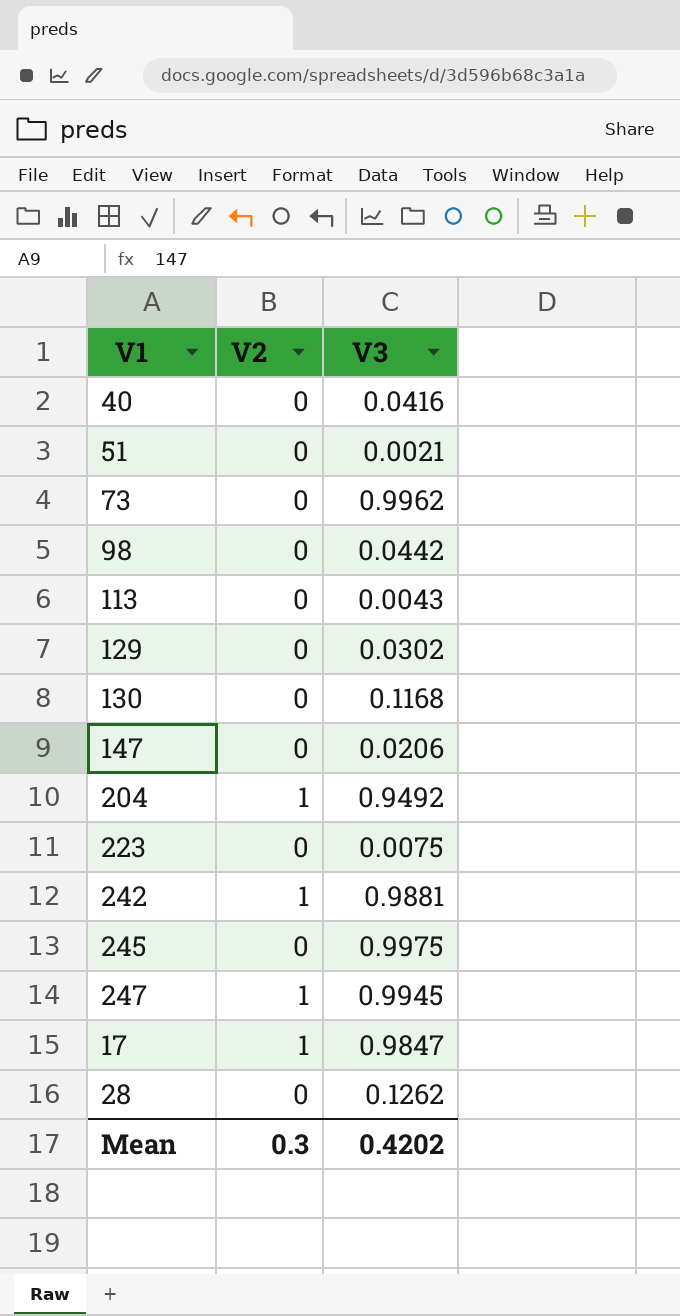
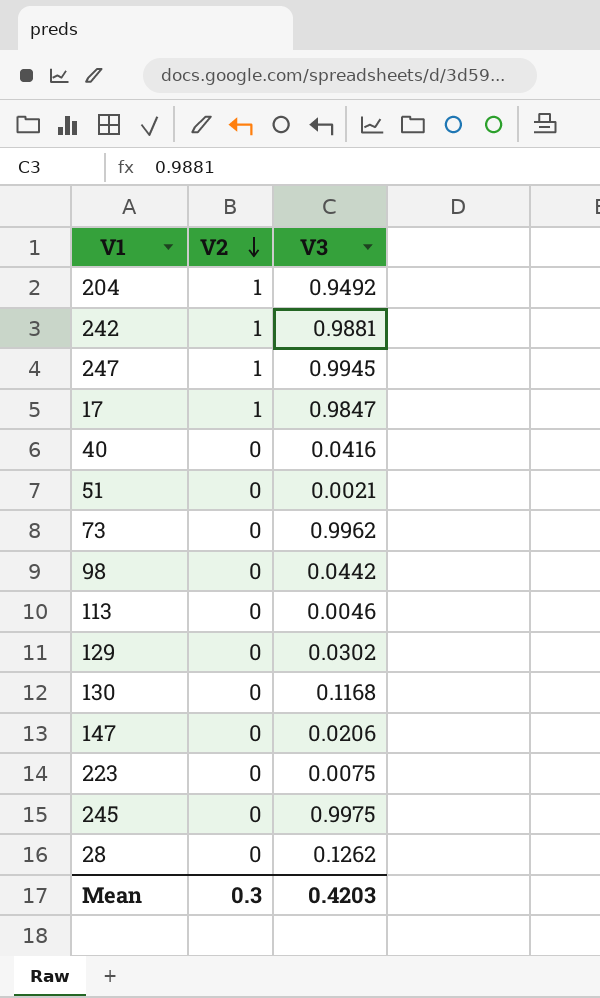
row order: none -> V2 descending
113 | V3: 0.0043 -> 0.0046
Mean | V3: 0.4202 -> 0.4203

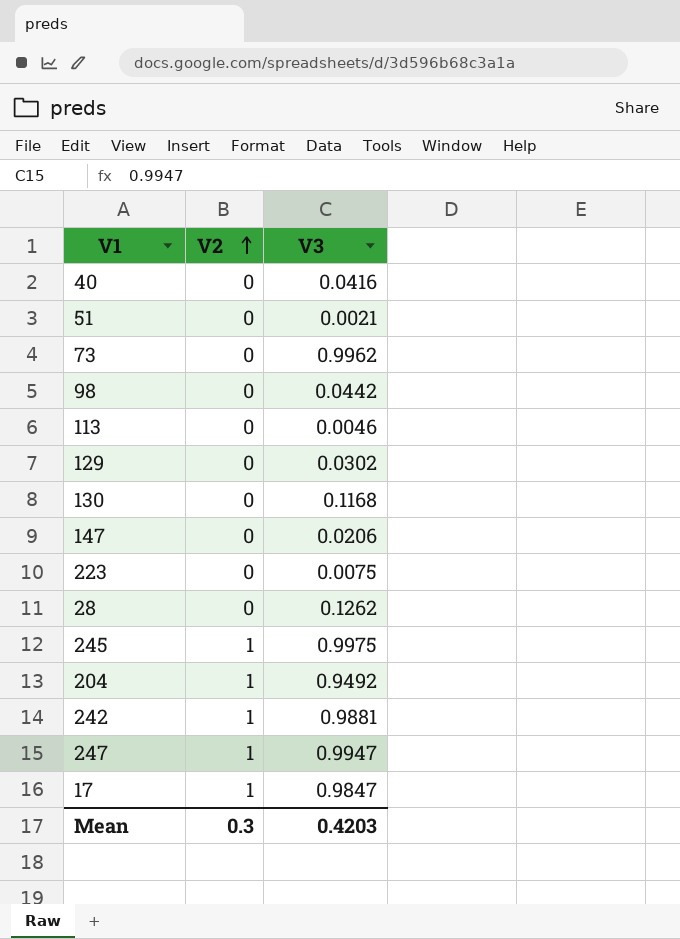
row order: V2 descending -> V2 ascending
245 | V2: 0 -> 1
247 | V3: 0.9945 -> 0.9947

